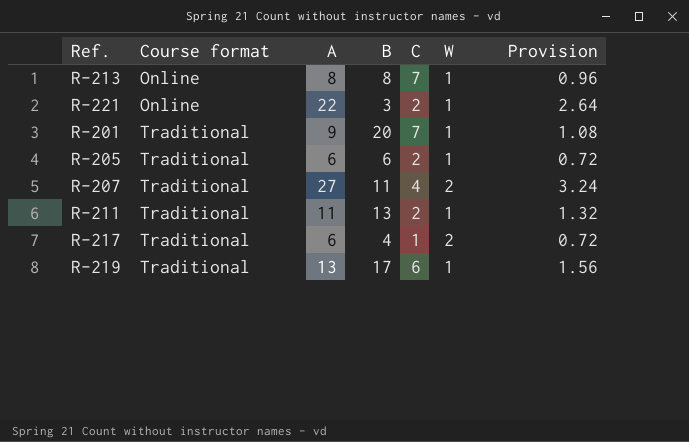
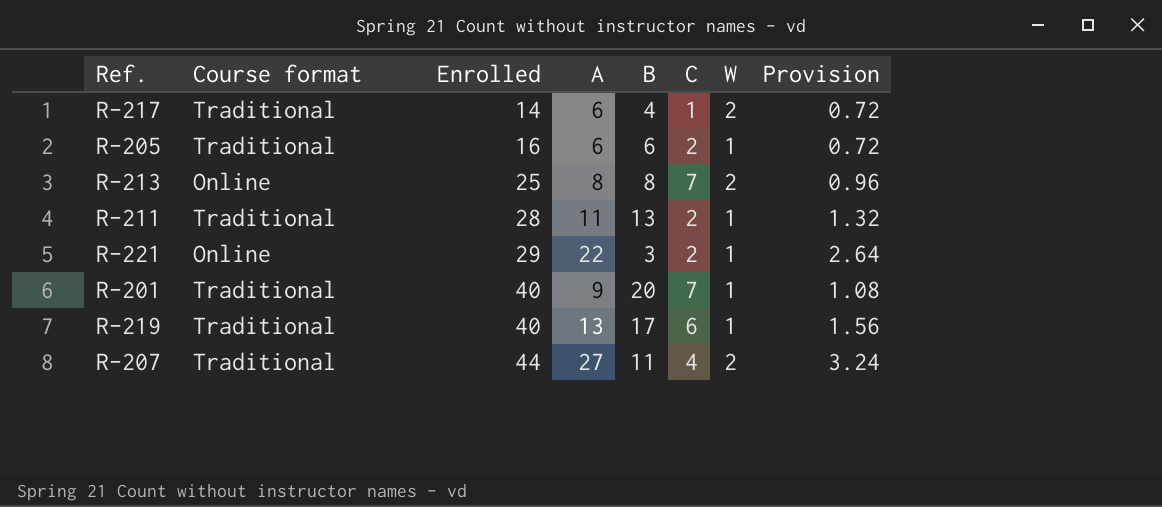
row order: Course format ascending -> Enrolled ascending
column Enrolled | position: none -> 3
R-213 | W: 1 -> 2

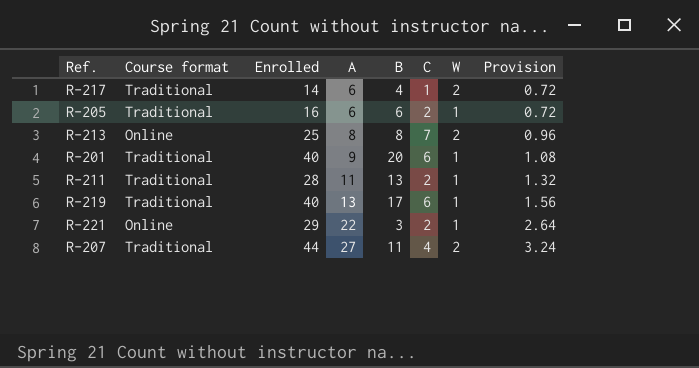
row order: Enrolled ascending -> A ascending
R-201 | C: 7 -> 6

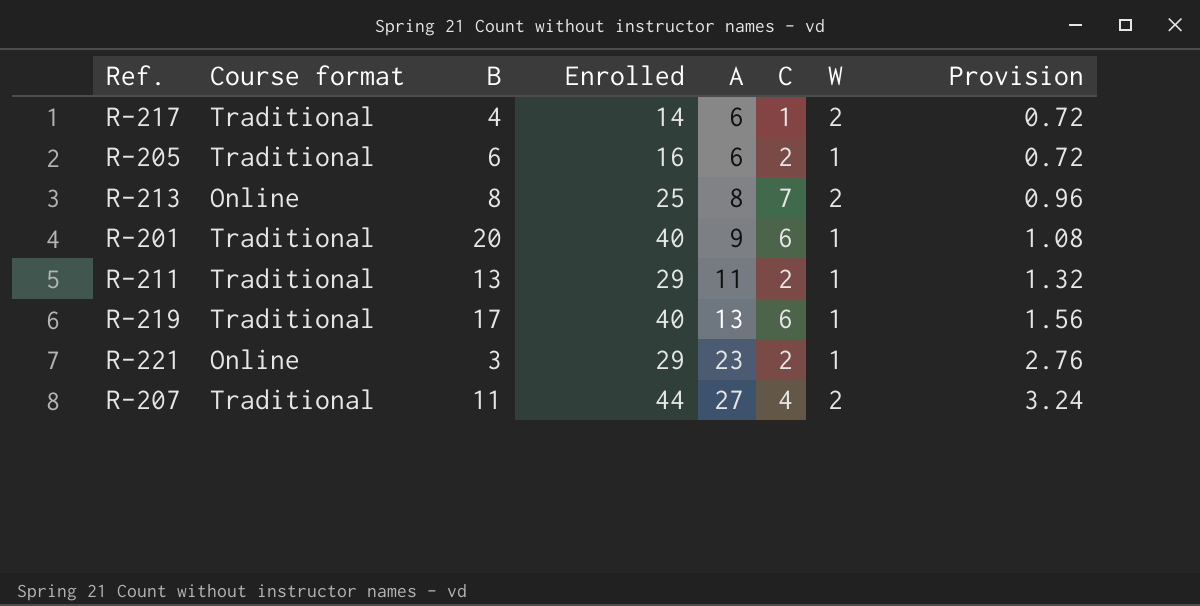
column B | position: 5 -> 3
R-211 | Enrolled: 28 -> 29
R-221 | A: 22 -> 23
R-221 | Provision: 2.64 -> 2.76

